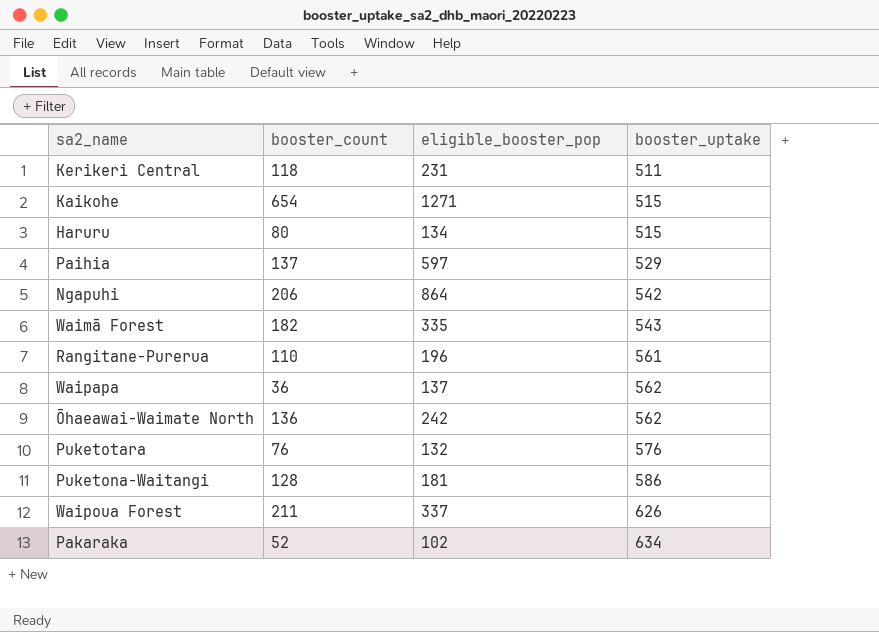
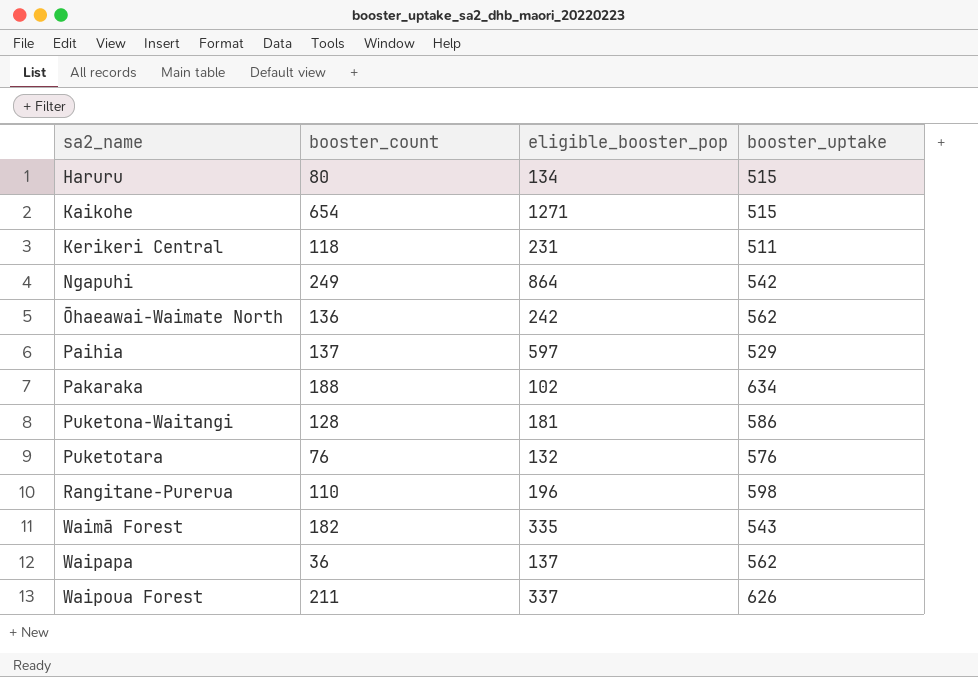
row order: booster_uptake ascending -> sa2_name ascending
Ngapuhi | booster_count: 206 -> 249
Pakaraka | booster_count: 52 -> 188
Rangitane-Purerua | booster_uptake: 561 -> 598

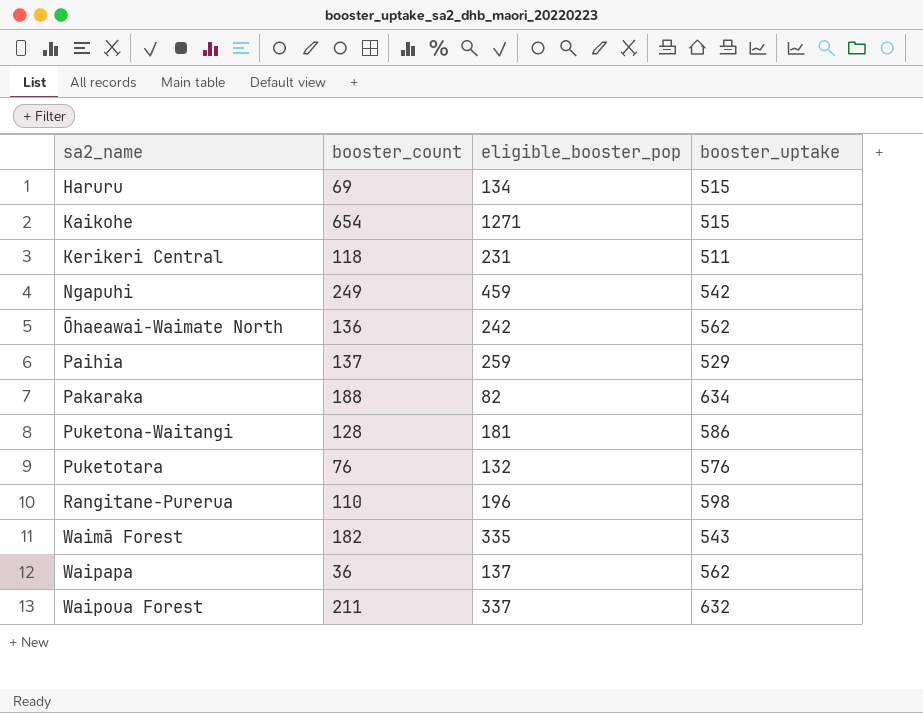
Haruru | booster_count: 80 -> 69
Ngapuhi | eligible_booster_pop: 864 -> 459
Paihia | eligible_booster_pop: 597 -> 259
Pakaraka | eligible_booster_pop: 102 -> 82
Waipoua Forest | booster_uptake: 626 -> 632

